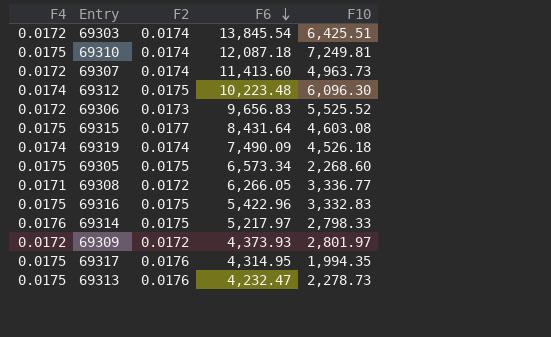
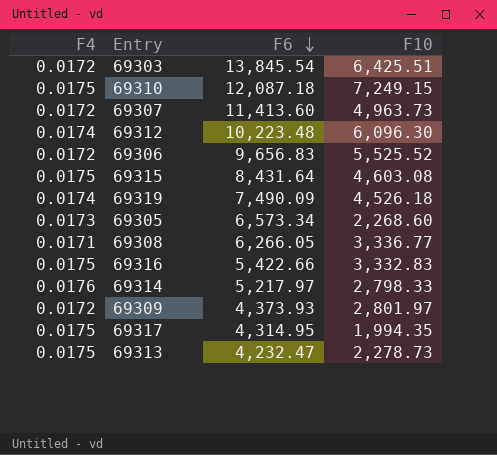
column F2 | position: 3 -> none
69310 | F10: 7,249.81 -> 7,249.15
69305 | F4: 0.0175 -> 0.0173
69316 | F6: 5,422.96 -> 5,422.66

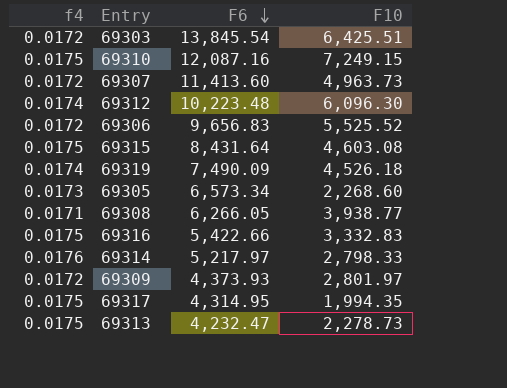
column name: F4 -> f4
69310 | F6: 12,087.18 -> 12,087.16
69308 | F10: 3,336.77 -> 3,938.77

